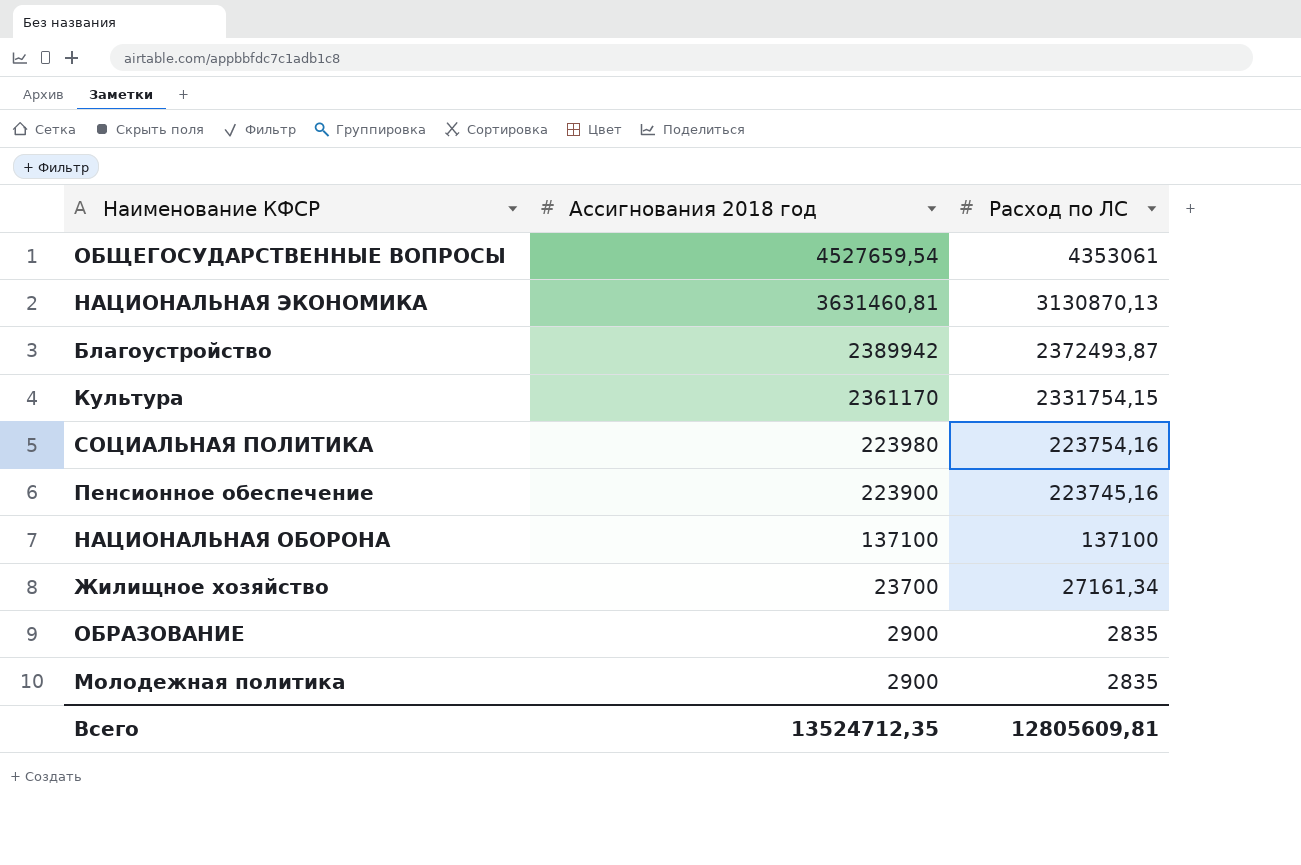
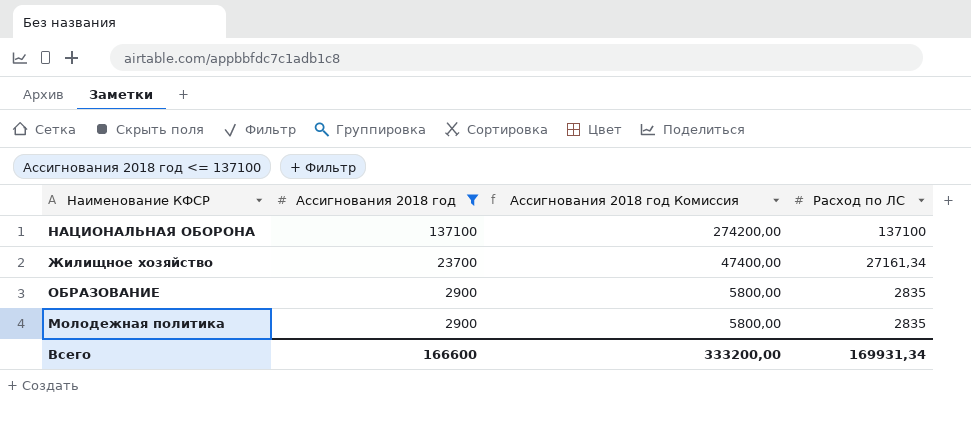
filter: none -> Ассигнования 2018 год <= 137100
column Ассигнования 2018 год Комиссия | formula: none -> [Ассигнования 2018 год] * 2
Всего | Ассигнования 2018 год: 13524712,35 -> 166600
Всего | Расход по ЛС: 12805609,81 -> 169931,34

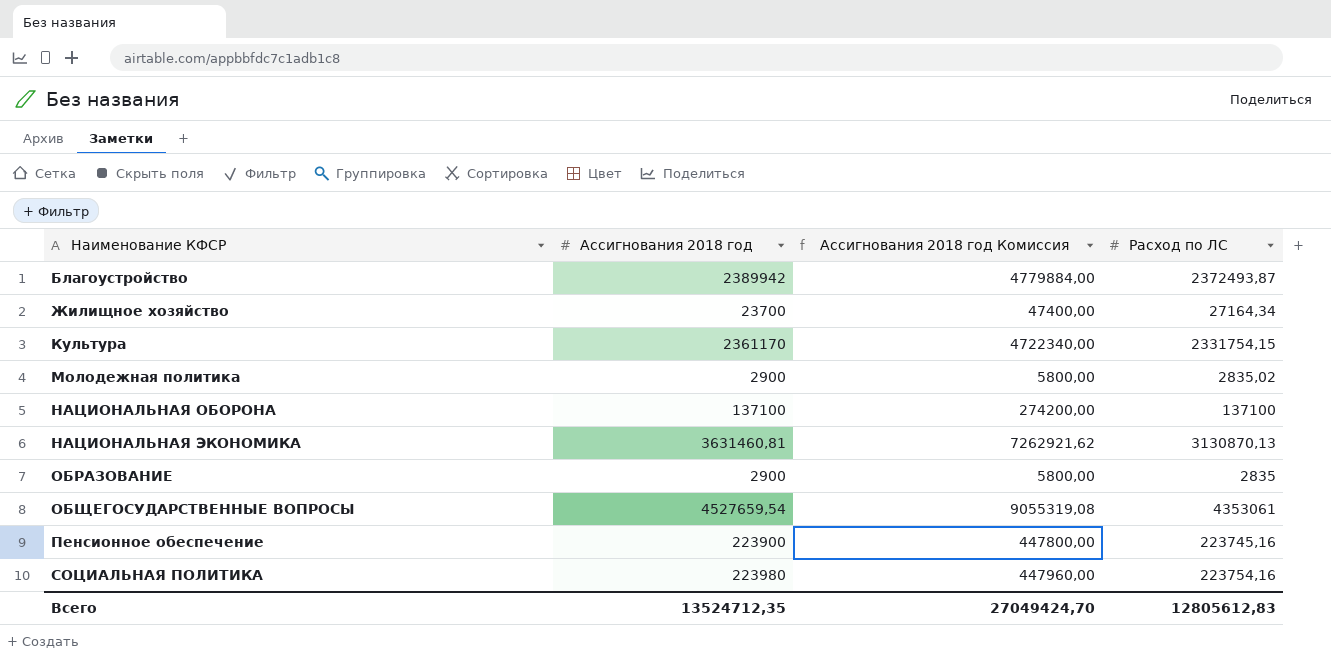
filter: Ассигнования 2018 год <= 137100 -> none
row order: Ассигнования 2018 год descending -> Наименование КФСР ascending
Жилищное хозяйство | Расход по ЛС: 27161,34 -> 27164,34
Молодежная политика | Расход по ЛС: 2835 -> 2835,02
Всего | Ассигнования 2018 год: 166600 -> 13524712,35
Всего | Ассигнования 2018 год Комиссия: 333200,00 -> 27049424,70
Всего | Расход по ЛС: 169931,34 -> 12805612,83

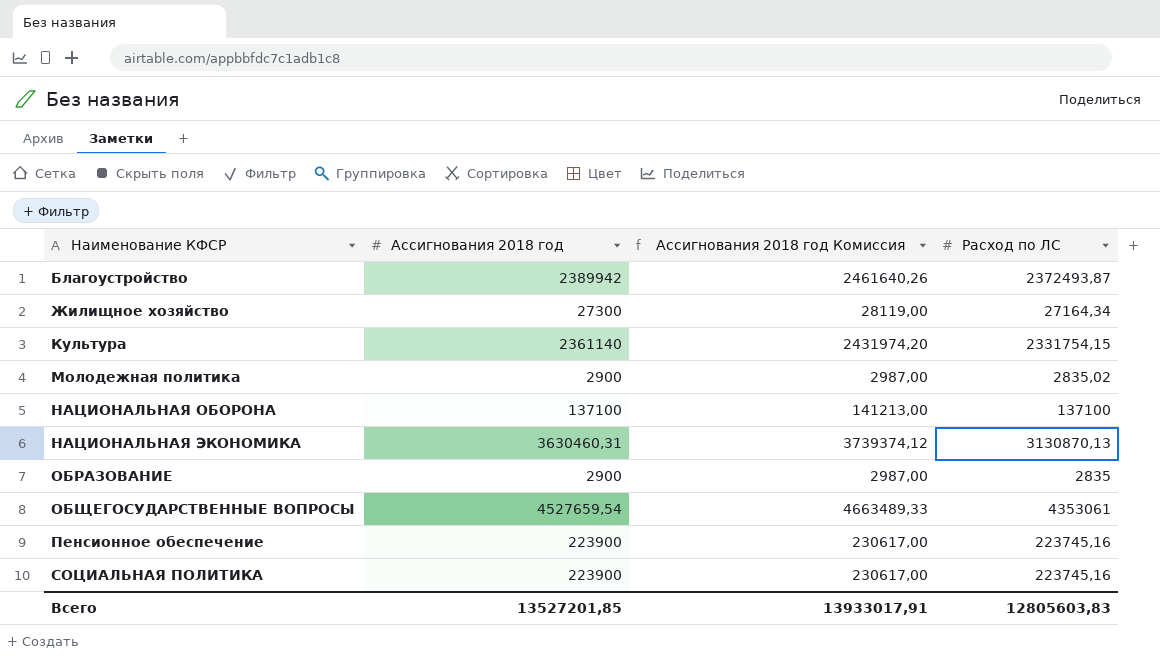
column Ассигнования 2018 год Комиссия | formula: [Ассигнования 2018 год] * 2 -> [Ассигнования 2018 год] * 1,03
Жилищное хозяйство | Ассигнования 2018 год: 23700 -> 27300
Культура | Ассигнования 2018 год: 2361170 -> 2361140
НАЦИОНАЛЬНАЯ ЭКОНОМИКА | Ассигнования 2018 год: 3631460,81 -> 3630460,31
СОЦИАЛЬНАЯ ПОЛИТИКА | Ассигнования 2018 год: 223980 -> 223900
СОЦИАЛЬНАЯ ПОЛИТИКА | Расход по ЛС: 223754,16 -> 223745,16
Всего | Ассигнования 2018 год: 13524712,35 -> 13527201,85
Всего | Ассигнования 2018 год Комиссия: 27049424,70 -> 13933017,91
Всего | Расход по ЛС: 12805612,83 -> 12805603,83

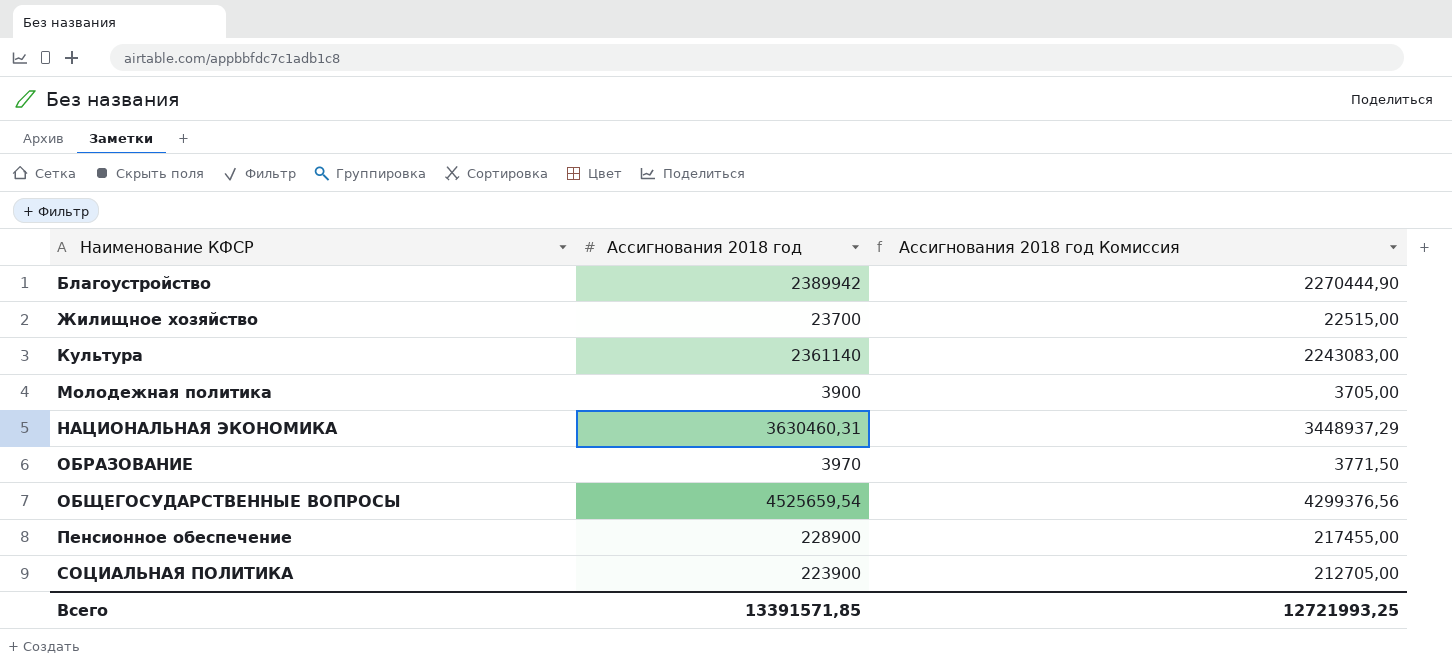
column Расход по ЛС | position: 4 -> none
column Ассигнования 2018 год Комиссия | formula: [Ассигнования 2018 год] * 1,03 -> [Ассигнования 2018 год] * 0,95
row НАЦИОНАЛЬНАЯ ОБОРОНА: 137100 | 141213,00 | 137100 -> none
Жилищное хозяйство | Ассигнования 2018 год: 27300 -> 23700
Молодежная политика | Ассигнования 2018 год: 2900 -> 3900
ОБРАЗОВАНИЕ | Ассигнования 2018 год: 2900 -> 3970
ОБЩЕГОСУДАРСТВЕННЫЕ ВОПРОСЫ | Ассигнования 2018 год: 4527659,54 -> 4525659,54
Пенсионное обеспечение | Ассигнования 2018 год: 223900 -> 228900
Всего | Ассигнования 2018 год: 13527201,85 -> 13391571,85
Всего | Ассигнования 2018 год Комиссия: 13933017,91 -> 12721993,25

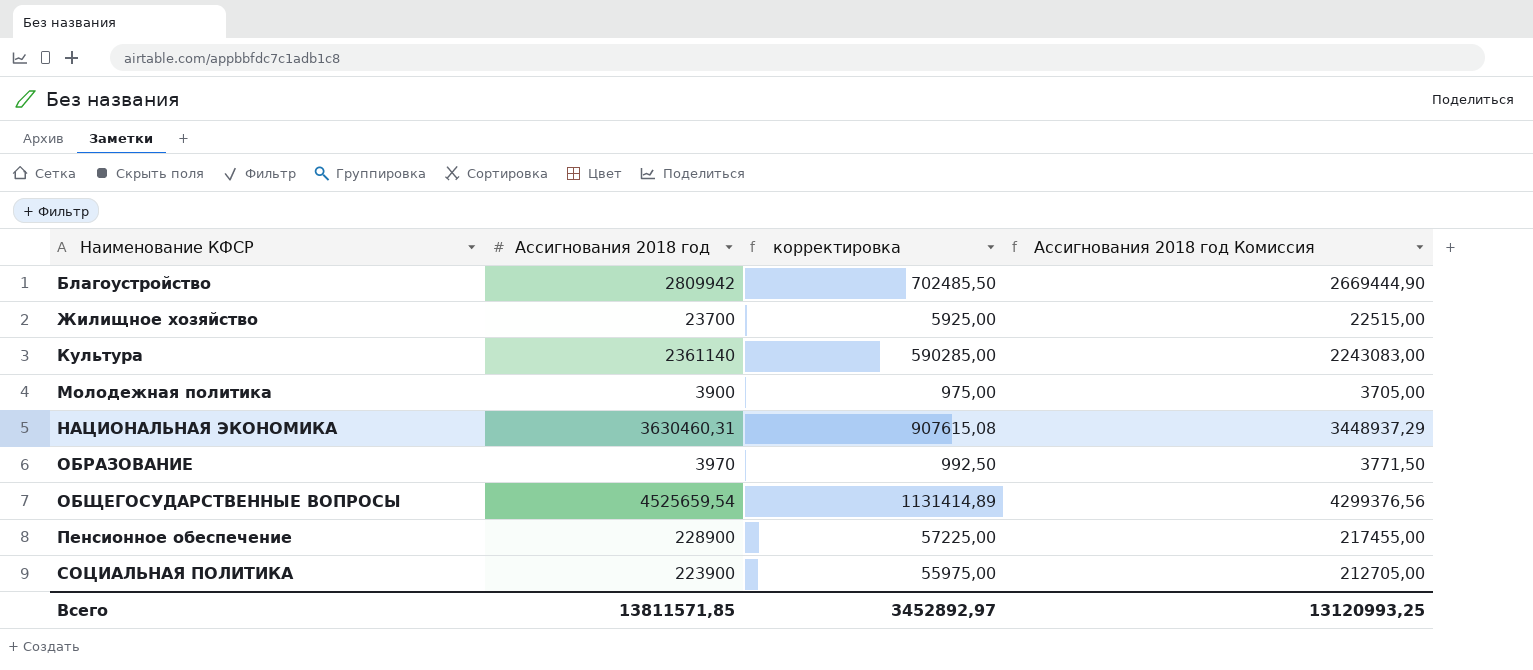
column корректировка | formula: none -> [Ассигнования 2018 год] * 0,25
Благоустройство | Ассигнования 2018 год: 2389942 -> 2809942
Благоустройство | Ассигнования 2018 год Комиссия: 2270444,90 -> 2669444,90
Всего | Ассигнования 2018 год: 13391571,85 -> 13811571,85
Всего | Ассигнования 2018 год Комиссия: 12721993,25 -> 13120993,25

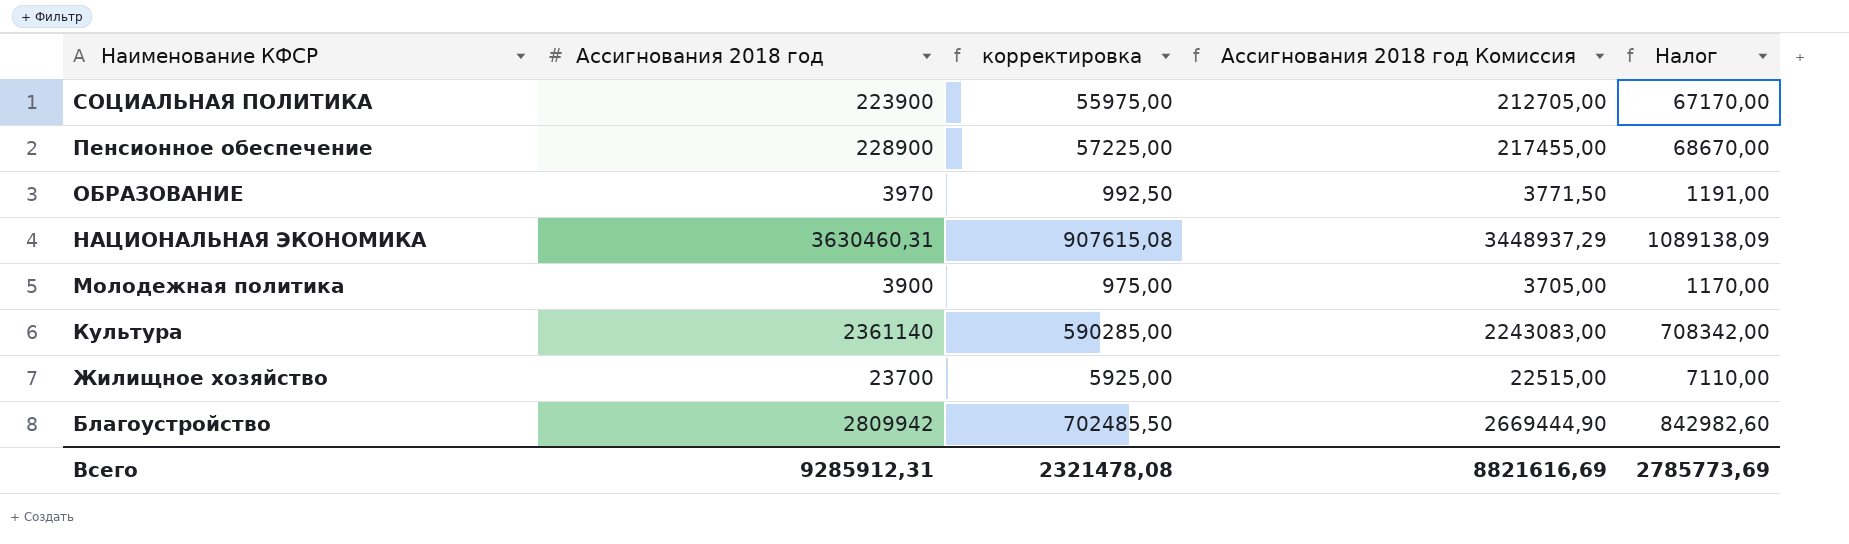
row order: Наименование КФСР ascending -> Наименование КФСР descending
column Налог | formula: none -> [Ассигнования 2018 год] * 0,3
row ОБЩЕГОСУДАРСТВЕННЫЕ ВОПРОСЫ: 4525659,54 | 1131414,89 | 4299376,56 -> none
Всего | Ассигнования 2018 год: 13811571,85 -> 9285912,31
Всего | корректировка: 3452892,97 -> 2321478,08
Всего | Ассигнования 2018 год Комиссия: 13120993,25 -> 8821616,69

